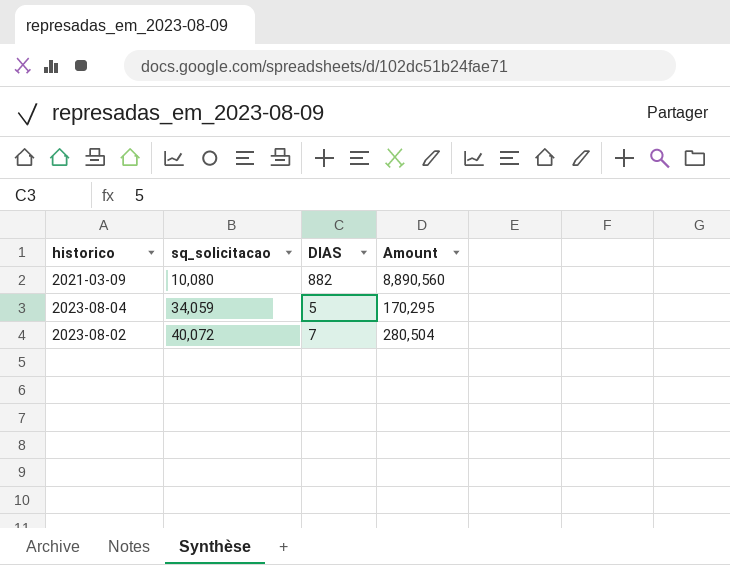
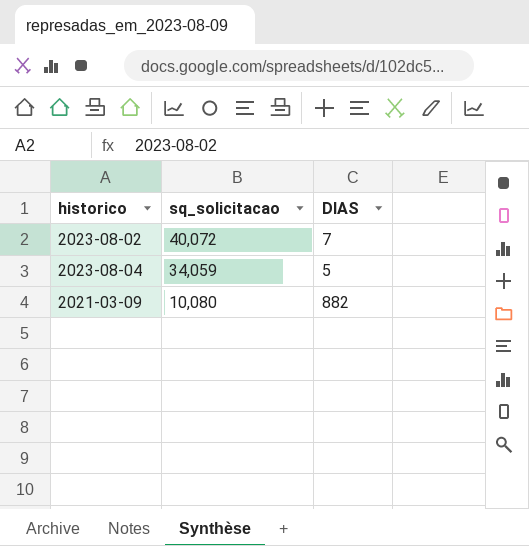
row order: sq_solicitacao ascending -> sq_solicitacao descending
column Amount | formula: [sq_solicitacao] * [DIAS] -> none

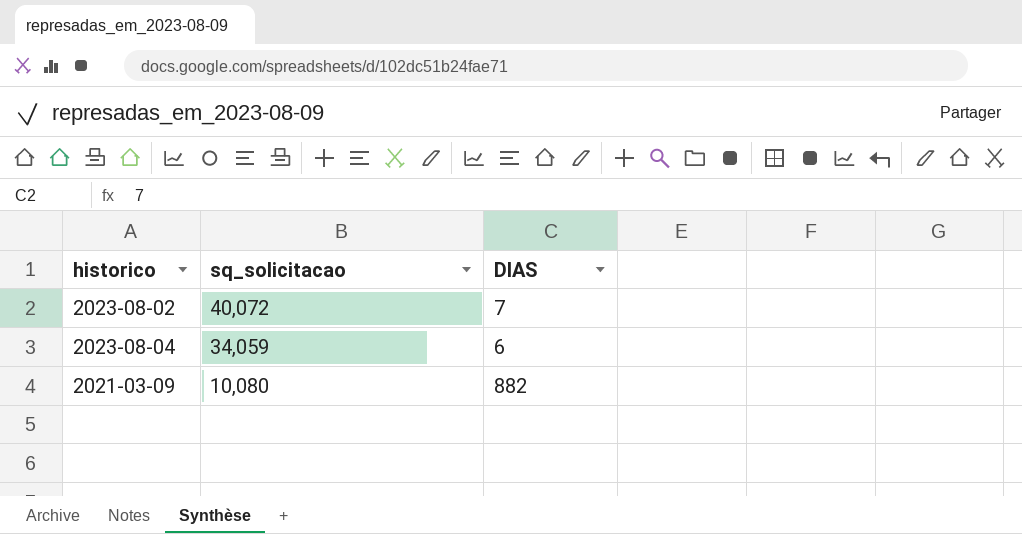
2023-08-04 | DIAS: 5 -> 6

